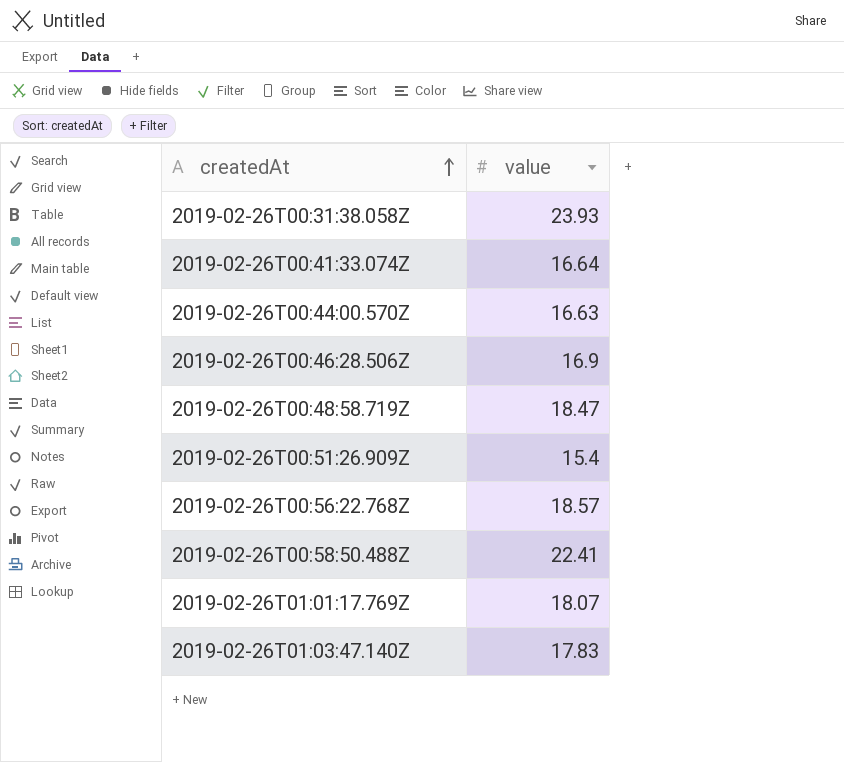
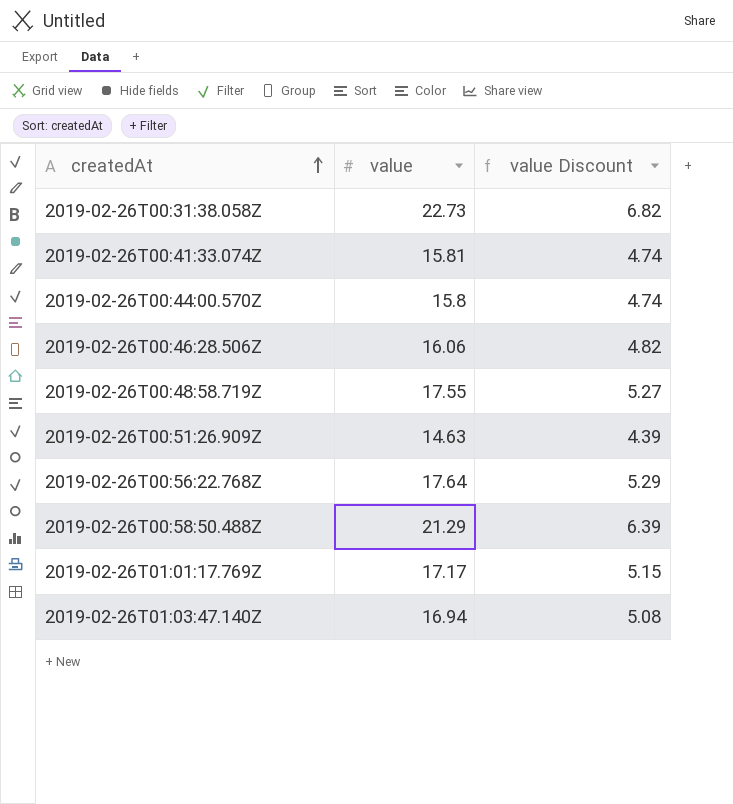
column value Discount | formula: none -> [value] * 0.3
2019-02-26T00:31:38.058Z | value: 23.93 -> 22.73
2019-02-26T00:41:33.074Z | value: 16.64 -> 15.81
2019-02-26T00:44:00.570Z | value: 16.63 -> 15.8
2019-02-26T00:46:28.506Z | value: 16.9 -> 16.06
2019-02-26T00:48:58.719Z | value: 18.47 -> 17.55
2019-02-26T00:51:26.909Z | value: 15.4 -> 14.63
2019-02-26T00:56:22.768Z | value: 18.57 -> 17.64
2019-02-26T00:58:50.488Z | value: 22.41 -> 21.29
2019-02-26T01:01:17.769Z | value: 18.07 -> 17.17
2019-02-26T01:03:47.140Z | value: 17.83 -> 16.94

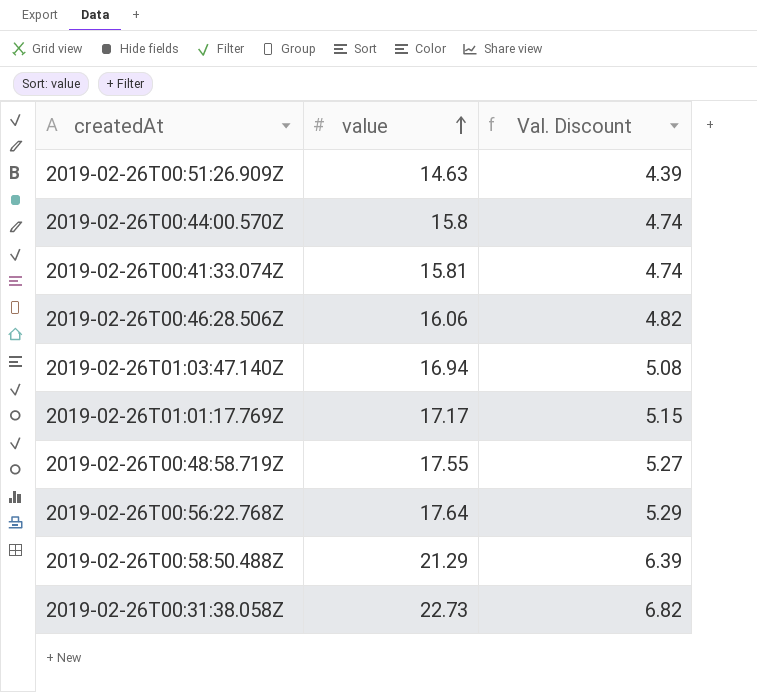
row order: createdAt ascending -> value ascending
column name: value Discount -> Val. Discount

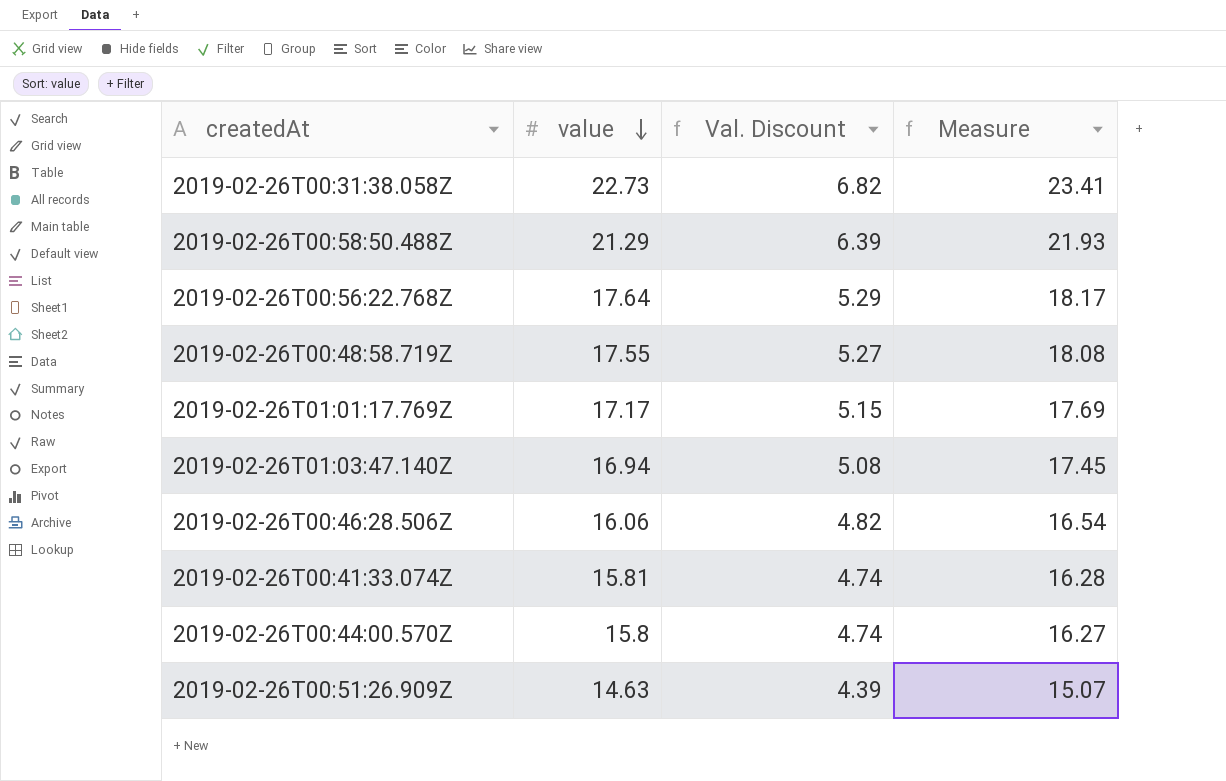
row order: value ascending -> value descending
column Measure | formula: none -> [value] * 1.03

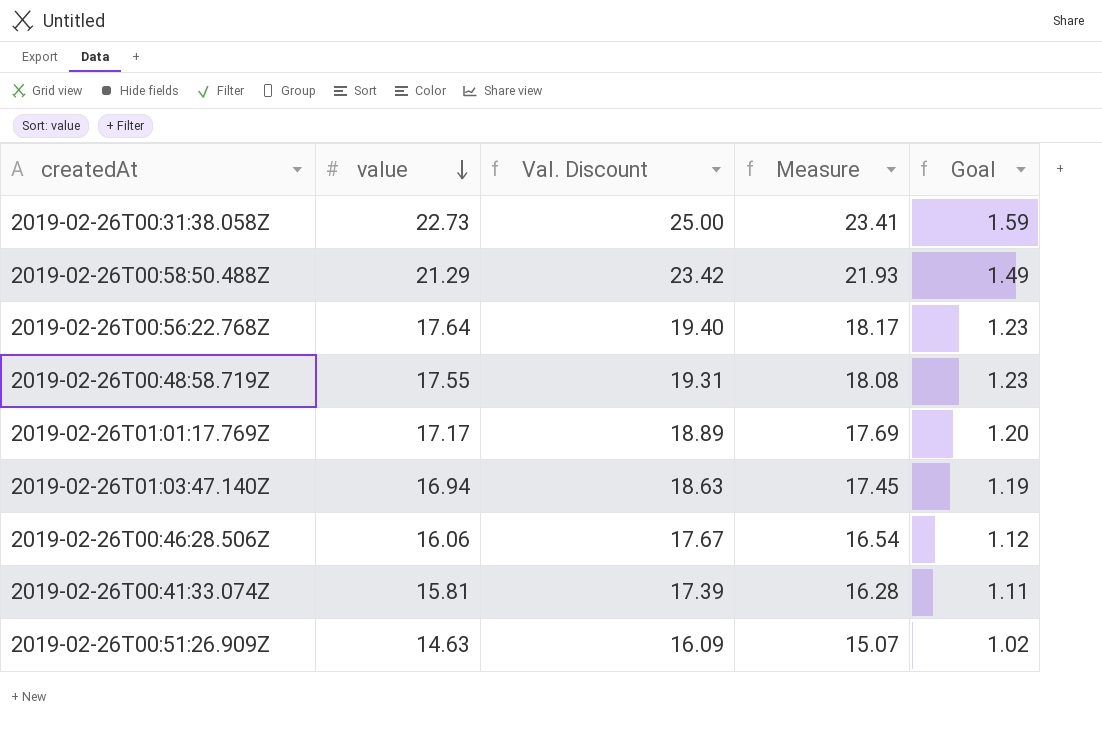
column Val. Discount | formula: [value] * 0.3 -> [value] * 1.1
column Goal | formula: none -> [value] * 0.07
row 2019-02-26T00:44:00.570Z: 15.8 | 4.74 | 16.27 -> none

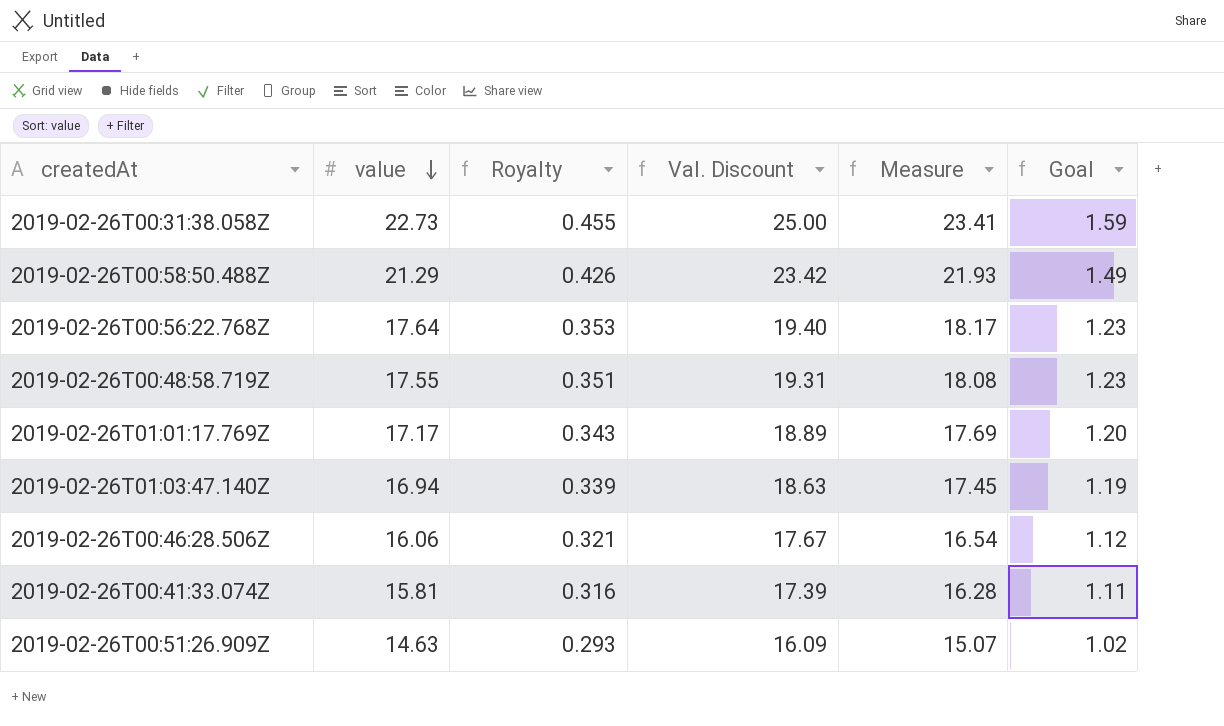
column Royalty | formula: none -> [value] * 0.02

